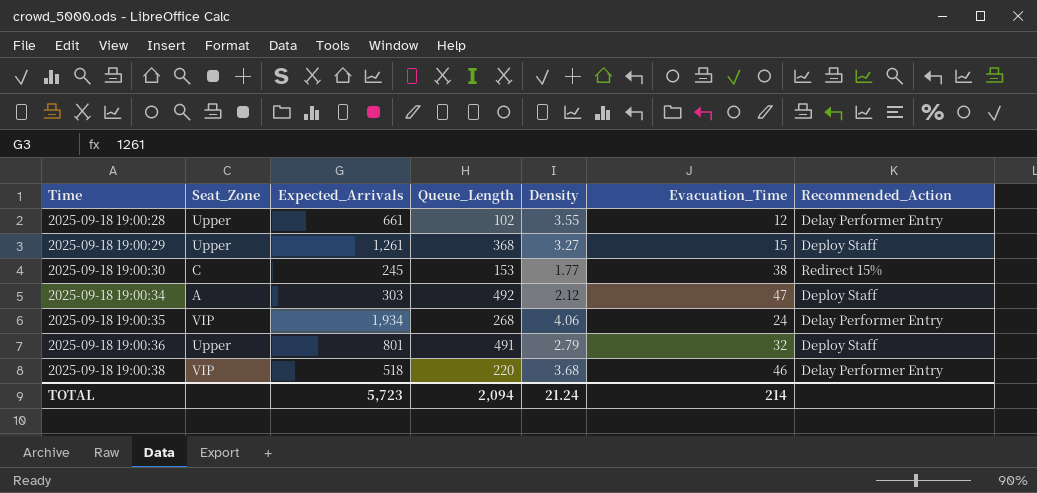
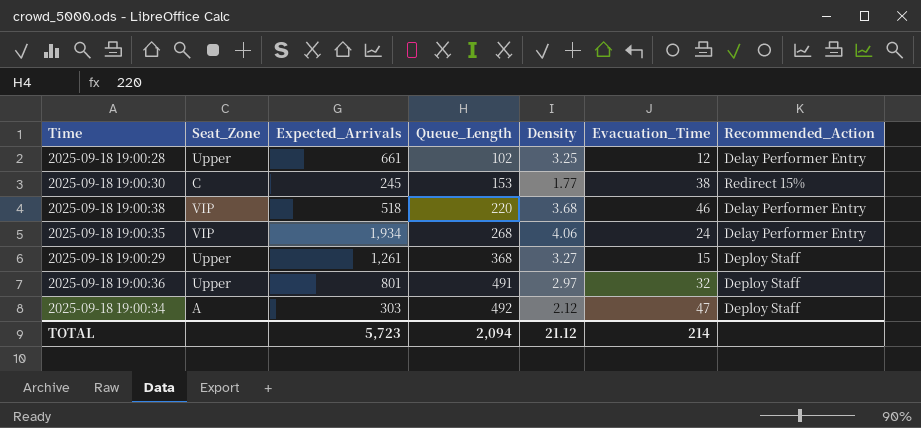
row order: Time ascending -> Queue_Length ascending
2025-09-18 19:00:28 | Density: 3.55 -> 3.25
2025-09-18 19:00:36 | Density: 2.79 -> 2.97
TOTAL | Density: 21.24 -> 21.12

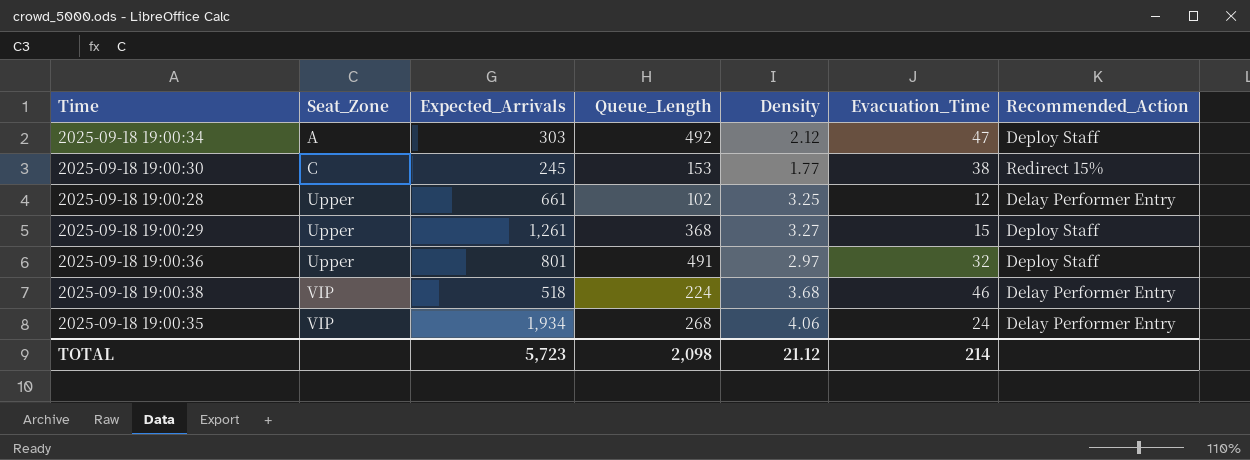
row order: Queue_Length ascending -> Seat_Zone ascending
2025-09-18 19:00:38 | Queue_Length: 220 -> 224
TOTAL | Queue_Length: 2,094 -> 2,098

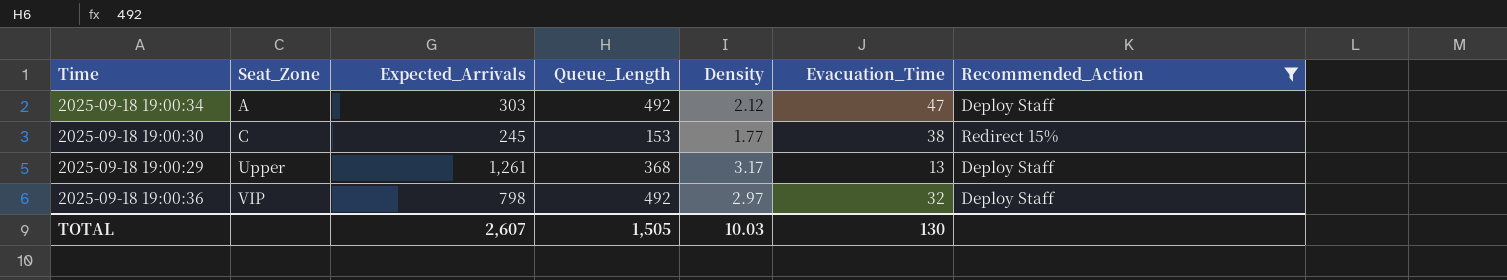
filter: none -> Recommended_Action != Delay Performer Entry
2025-09-18 19:00:29 | Density: 3.27 -> 3.17
2025-09-18 19:00:29 | Evacuation_Time: 15 -> 13
2025-09-18 19:00:36 | Seat_Zone: Upper -> VIP
2025-09-18 19:00:36 | Expected_Arrivals: 801 -> 798
2025-09-18 19:00:36 | Queue_Length: 491 -> 492
TOTAL | Expected_Arrivals: 5,723 -> 2,607
TOTAL | Queue_Length: 2,098 -> 1,505
TOTAL | Density: 21.12 -> 10.03
TOTAL | Evacuation_Time: 214 -> 130

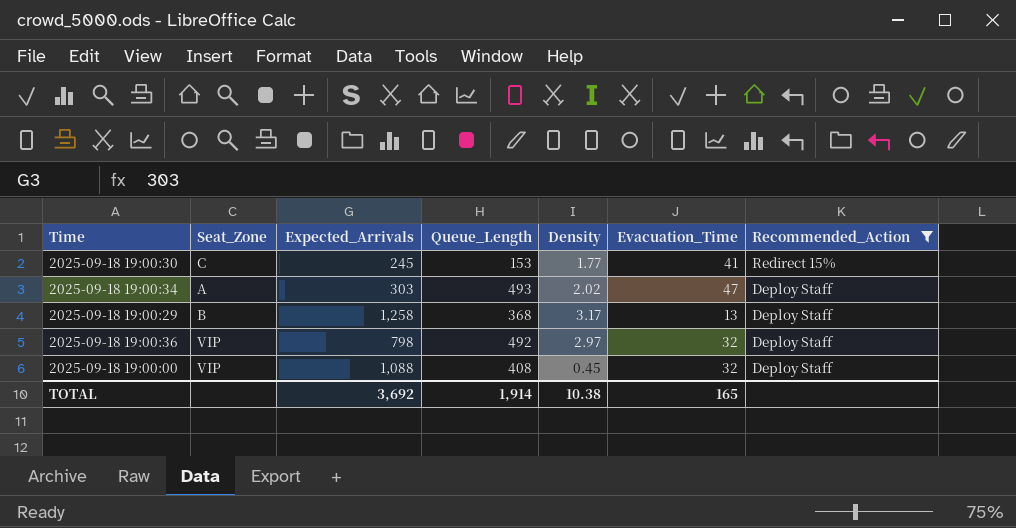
row order: Seat_Zone ascending -> Recommended_Action descending
2025-09-18 19:00:30 | Evacuation_Time: 38 -> 41
2025-09-18 19:00:34 | Queue_Length: 492 -> 493
2025-09-18 19:00:34 | Density: 2.12 -> 2.02
2025-09-18 19:00:29 | Seat_Zone: Upper -> B
2025-09-18 19:00:29 | Expected_Arrivals: 1,261 -> 1,258
row 2025-09-18 19:00:00: none -> VIP | 1,088 | 408 | 0.45 | 32 | Deploy Staff
TOTAL | Expected_Arrivals: 2,607 -> 3,692
TOTAL | Queue_Length: 1,505 -> 1,914
TOTAL | Density: 10.03 -> 10.38
TOTAL | Evacuation_Time: 130 -> 165

